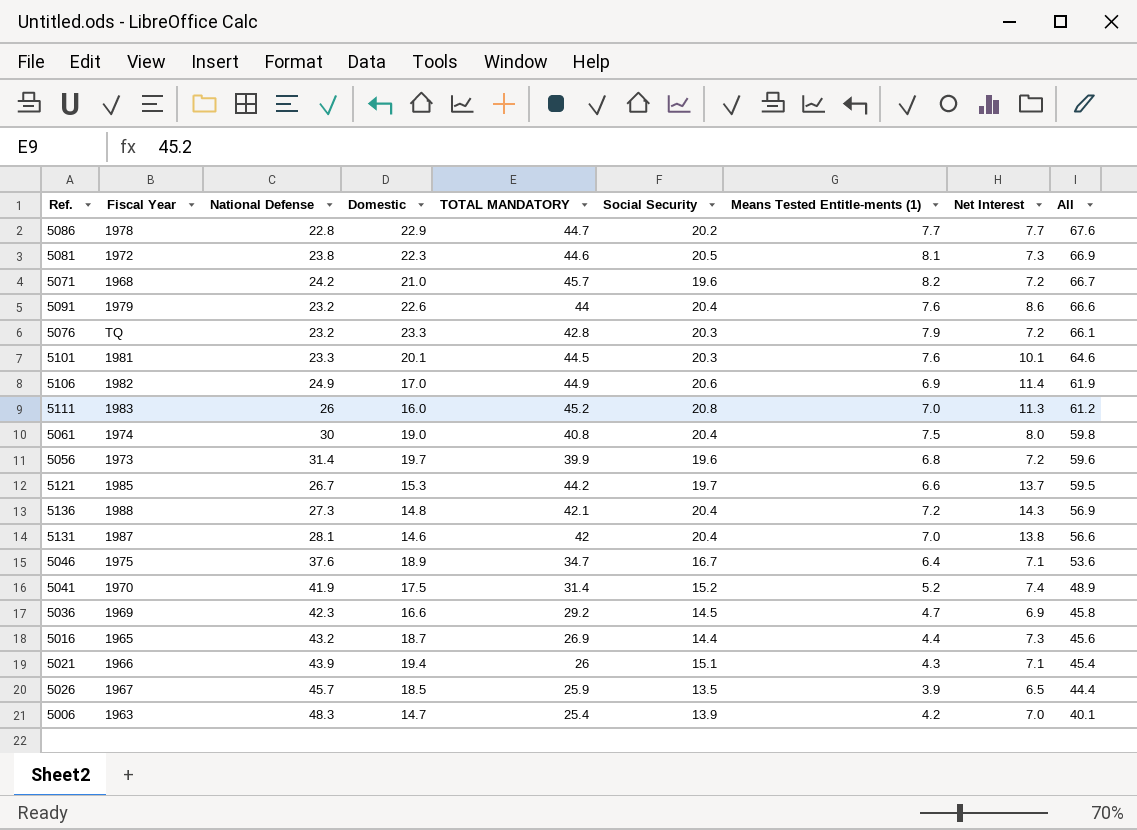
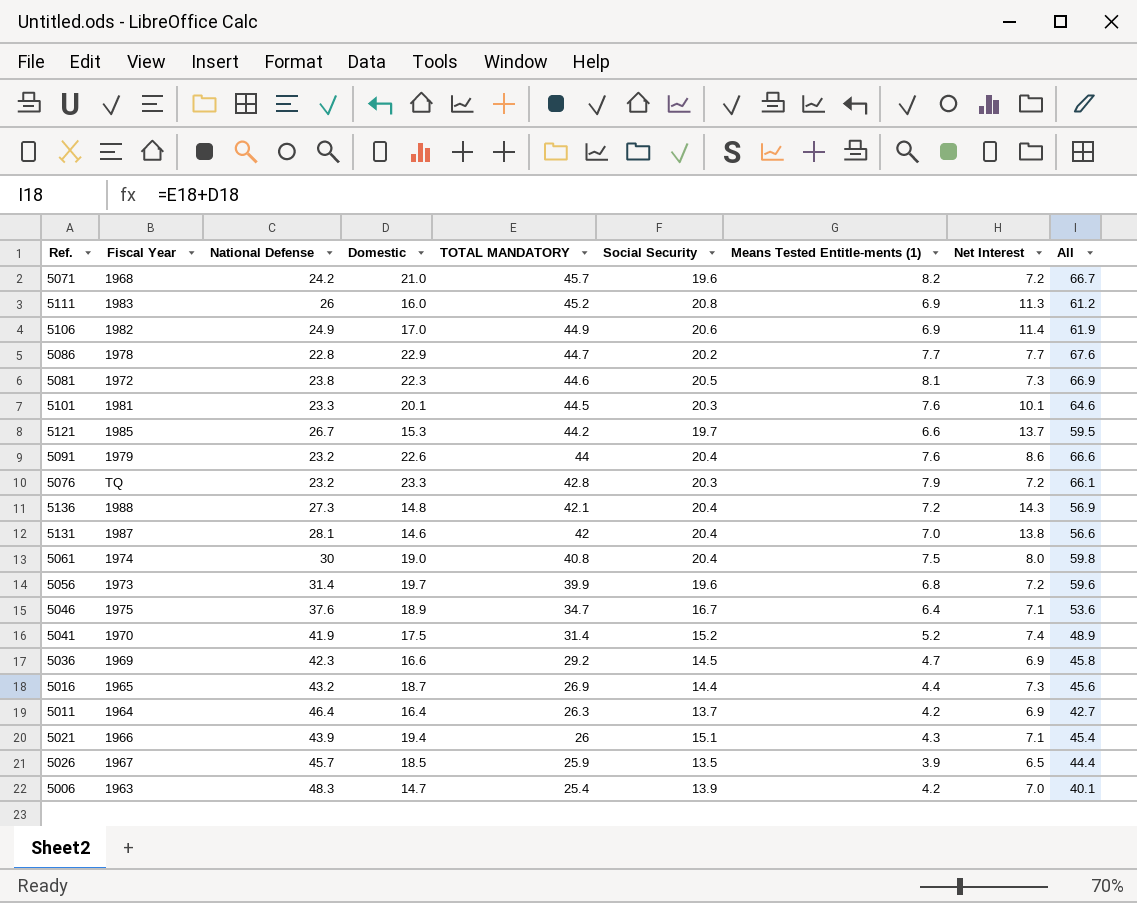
row order: All descending -> TOTAL MANDATORY descending
5111 | Means Tested Entitle-ments (1): 7.0 -> 6.9
row 5011: none -> 1964 | 46.4 | 16.4 | 26.3 | 13.7 | 4.2 | 6.9 | 42.7

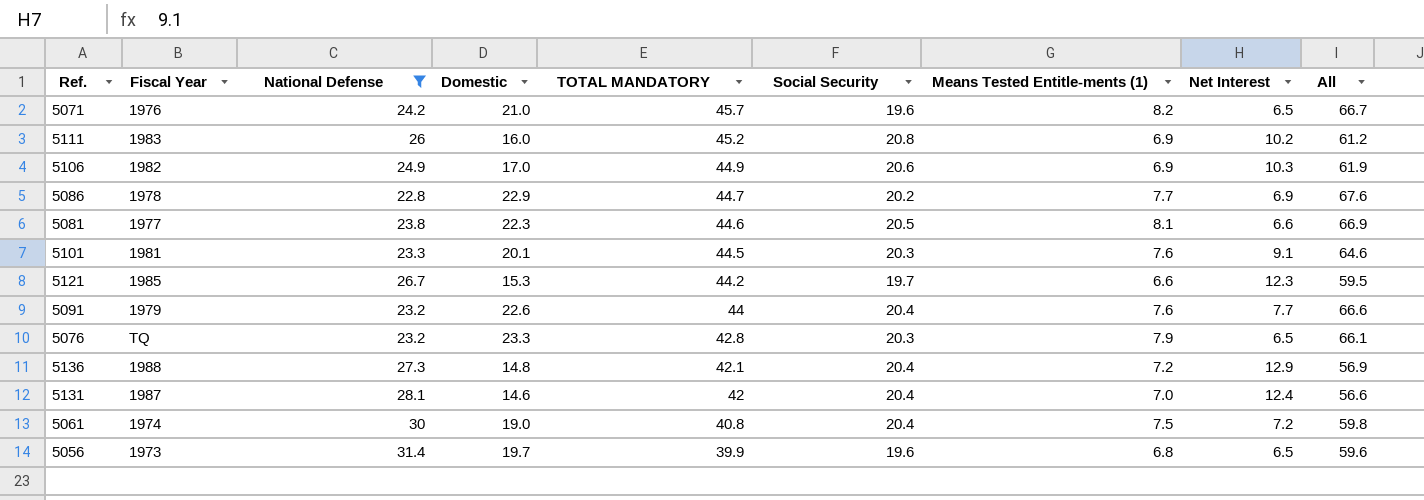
filter: none -> National Defense <= 31.4
5071 | Fiscal Year: 1968 -> 1976
5071 | Net Interest: 7.2 -> 6.5
5111 | Net Interest: 11.3 -> 10.2
5106 | Net Interest: 11.4 -> 10.3
5086 | Net Interest: 7.7 -> 6.9
5081 | Fiscal Year: 1972 -> 1977
5081 | Net Interest: 7.3 -> 6.6
5101 | Net Interest: 10.1 -> 9.1
5121 | Net Interest: 13.7 -> 12.3
5091 | Net Interest: 8.6 -> 7.7
5076 | Net Interest: 7.2 -> 6.5
5136 | Net Interest: 14.3 -> 12.9
5131 | Net Interest: 13.8 -> 12.4
5061 | Net Interest: 8.0 -> 7.2
5056 | Net Interest: 7.2 -> 6.5

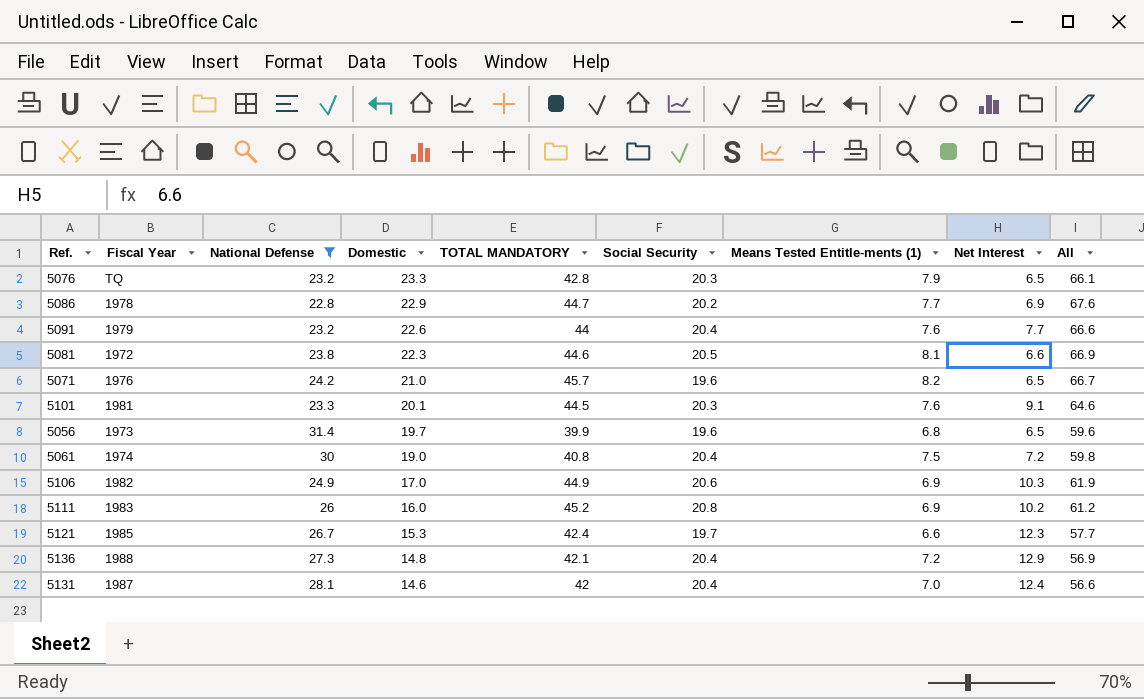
row order: TOTAL MANDATORY descending -> Domestic descending
5081 | Fiscal Year: 1977 -> 1972
5121 | TOTAL MANDATORY: 44.2 -> 42.4
5121 | All: 59.5 -> 57.7

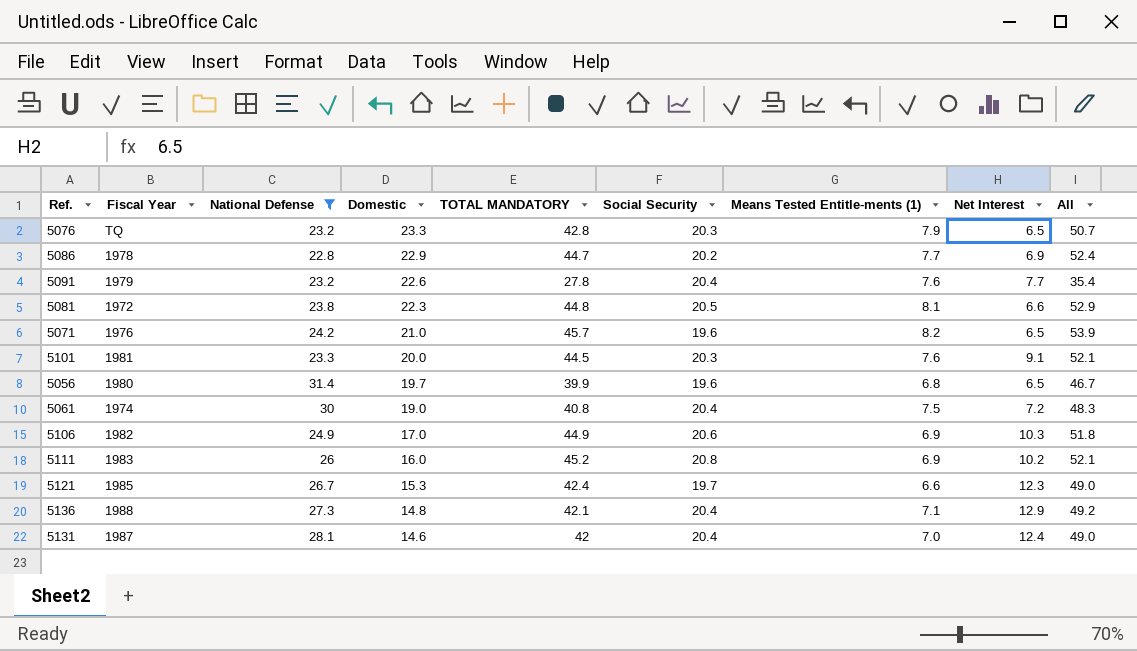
column All | formula: [Domestic] + [TOTAL MANDATORY] -> [TOTAL MANDATORY] + [Means Tested Entitle-ments (1)]
5091 | TOTAL MANDATORY: 44 -> 27.8
5081 | TOTAL MANDATORY: 44.6 -> 44.8
5101 | Domestic: 20.1 -> 20.0
5056 | Fiscal Year: 1973 -> 1980
5136 | Means Tested Entitle-ments (1): 7.2 -> 7.1

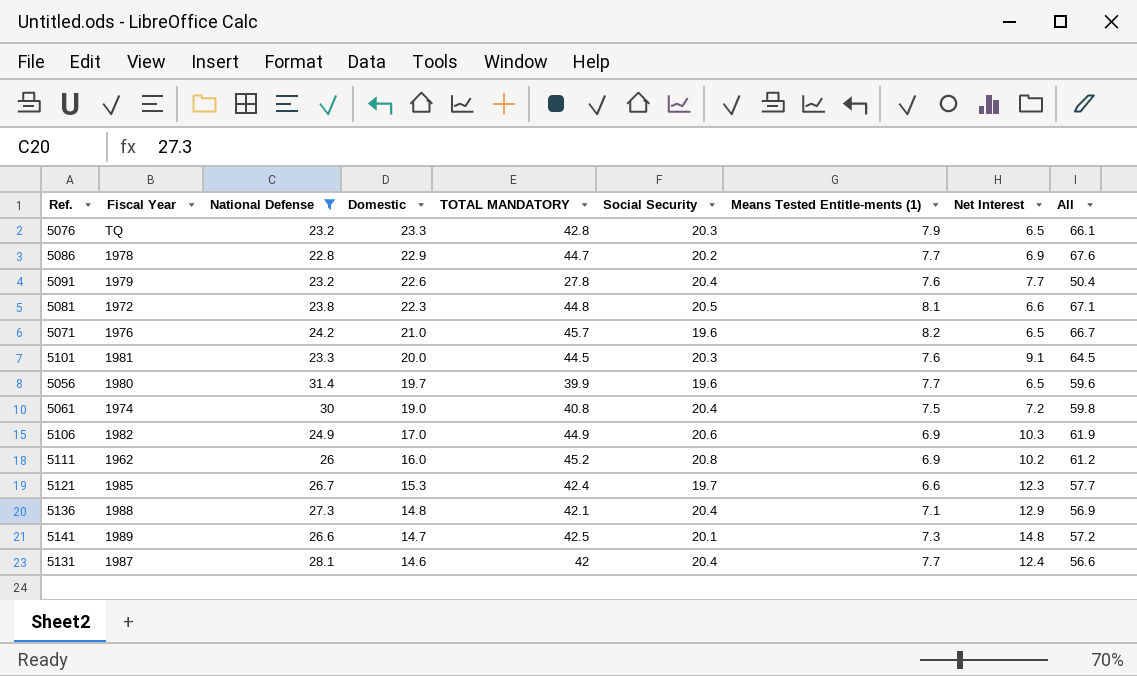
column All | formula: [TOTAL MANDATORY] + [Means Tested Entitle-ments (1)] -> [Domestic] + [TOTAL MANDATORY]
5056 | Means Tested Entitle-ments (1): 6.8 -> 7.7
5111 | Fiscal Year: 1983 -> 1962
row 5141: none -> 1989 | 26.6 | 14.7 | 42.5 | 20.1 | 7.3 | 14.8 | 57.2
5131 | Means Tested Entitle-ments (1): 7.0 -> 7.7

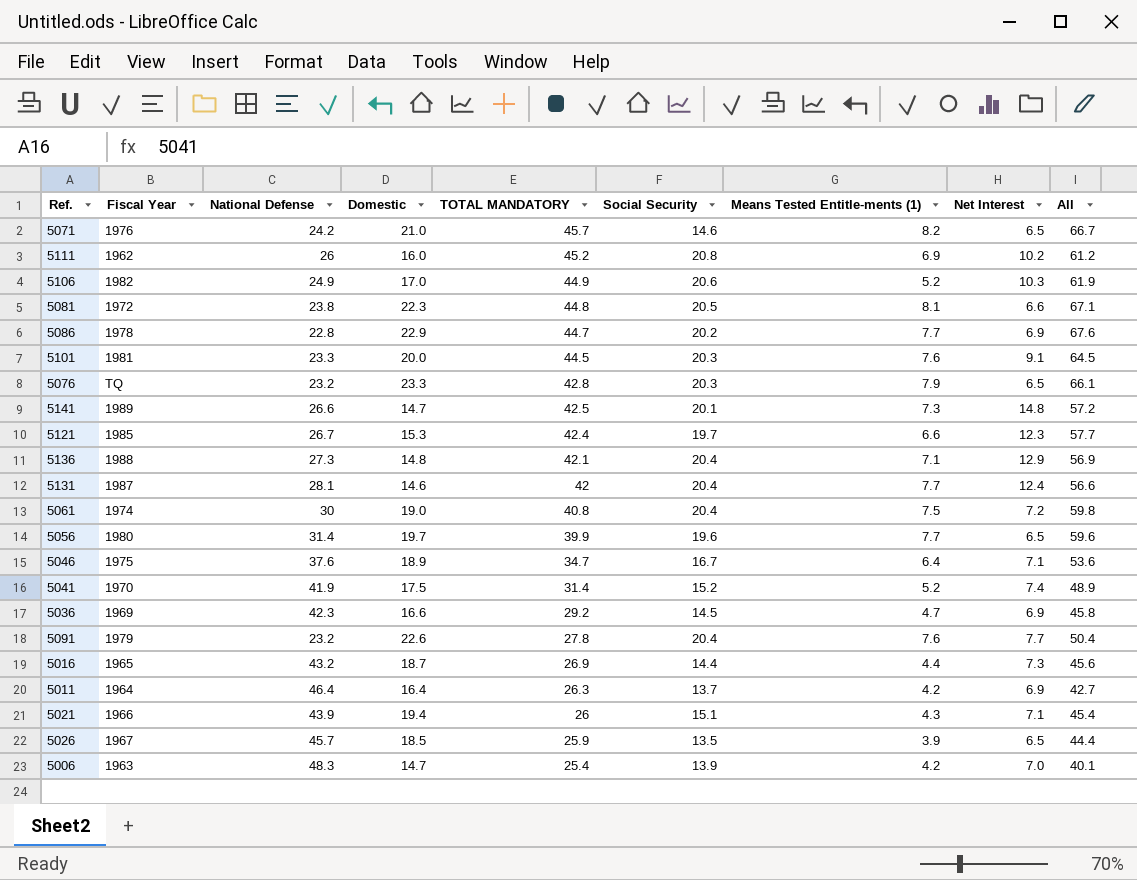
filter: National Defense <= 31.4 -> none
row order: Domestic descending -> TOTAL MANDATORY descending
5071 | Social Security: 19.6 -> 14.6
5106 | Means Tested Entitle-ments (1): 6.9 -> 5.2

